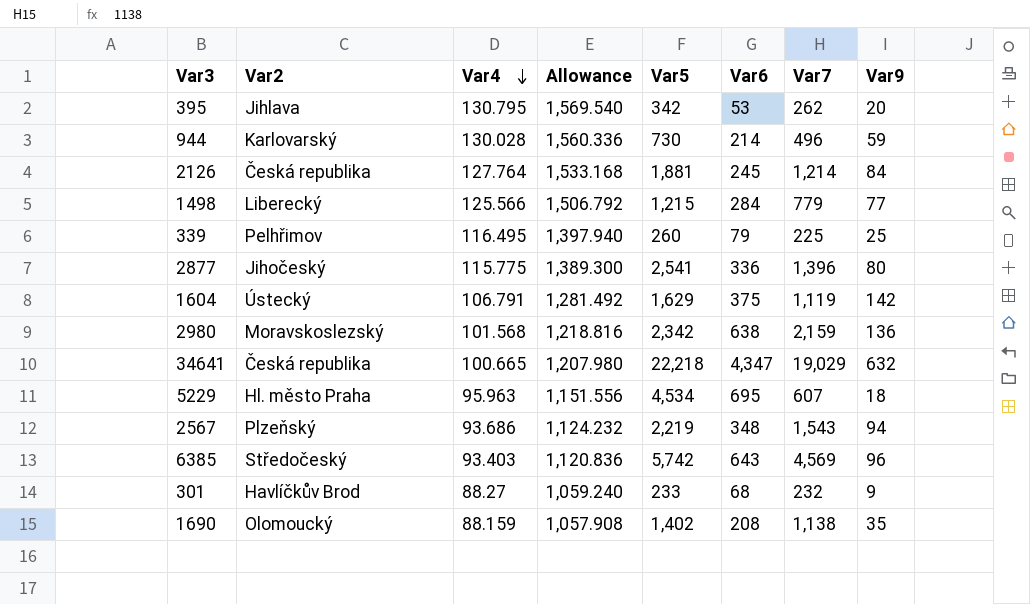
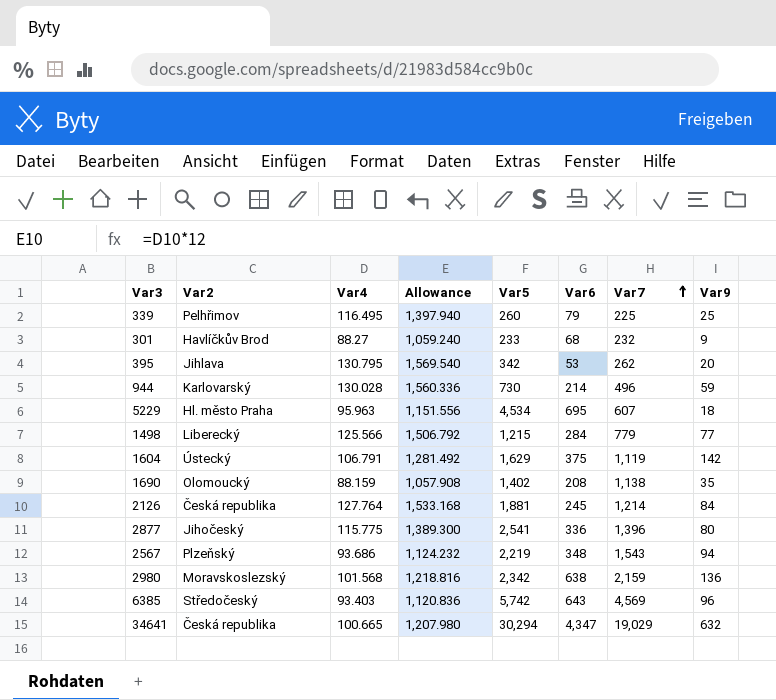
row order: Var4 descending -> Var7 ascending
34641 | Var5: 22,218 -> 30,294

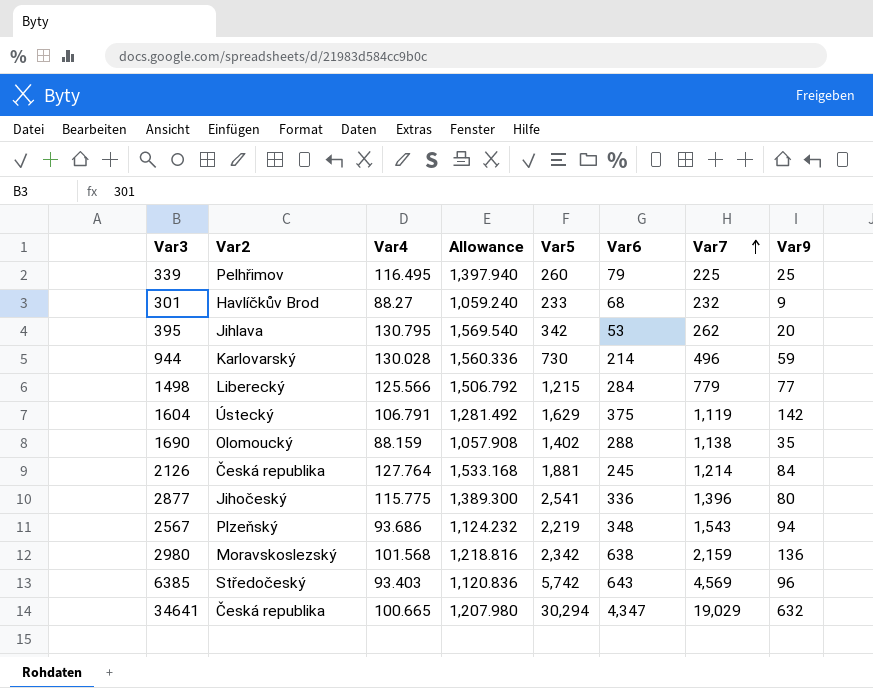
row 5229: Hl. město Praha | 95.963 | 1,151.556 | 4,534 | 695 | 607 | 18 -> none
1690 | Var6: 208 -> 288

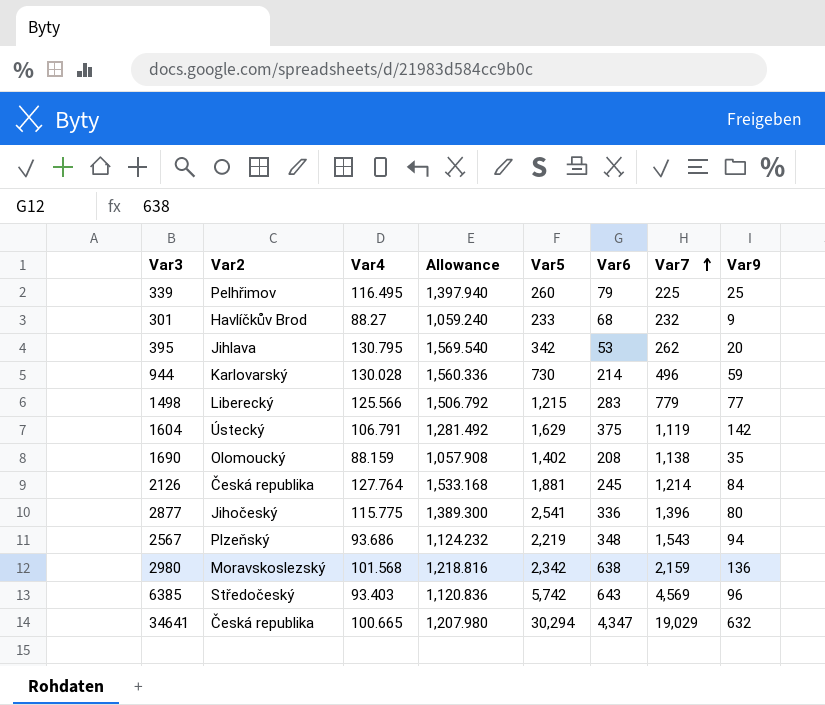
1498 | Var6: 284 -> 283
1690 | Var6: 288 -> 208

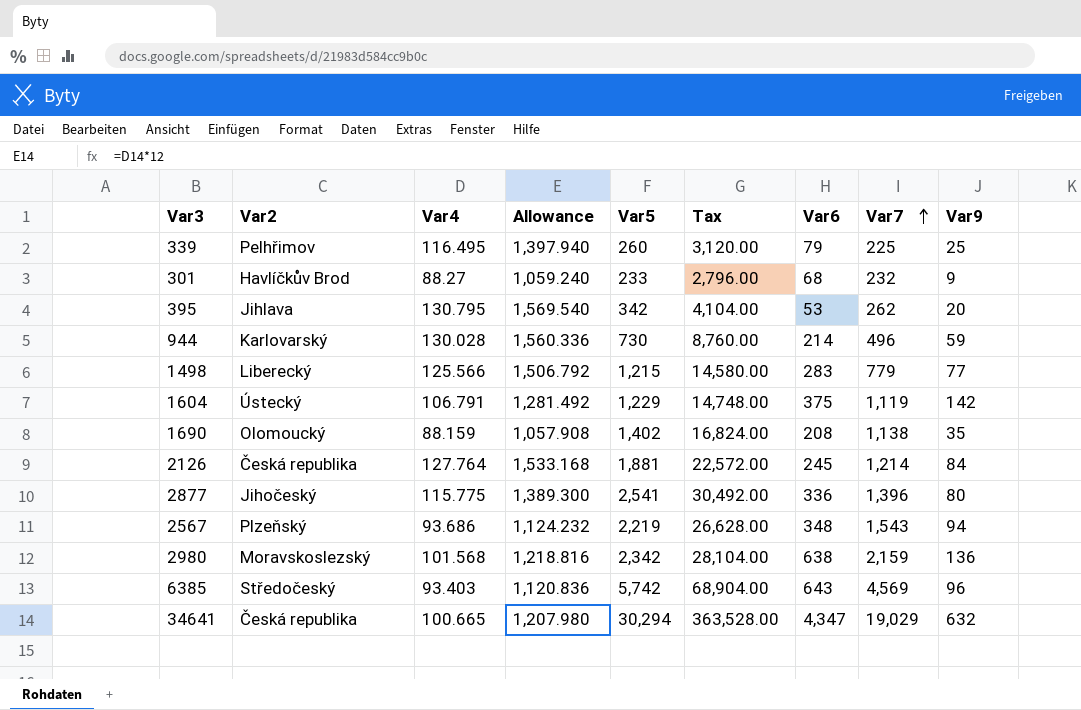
column Tax | formula: none -> [Var5] * 12
1604 | Var5: 1,629 -> 1,229

